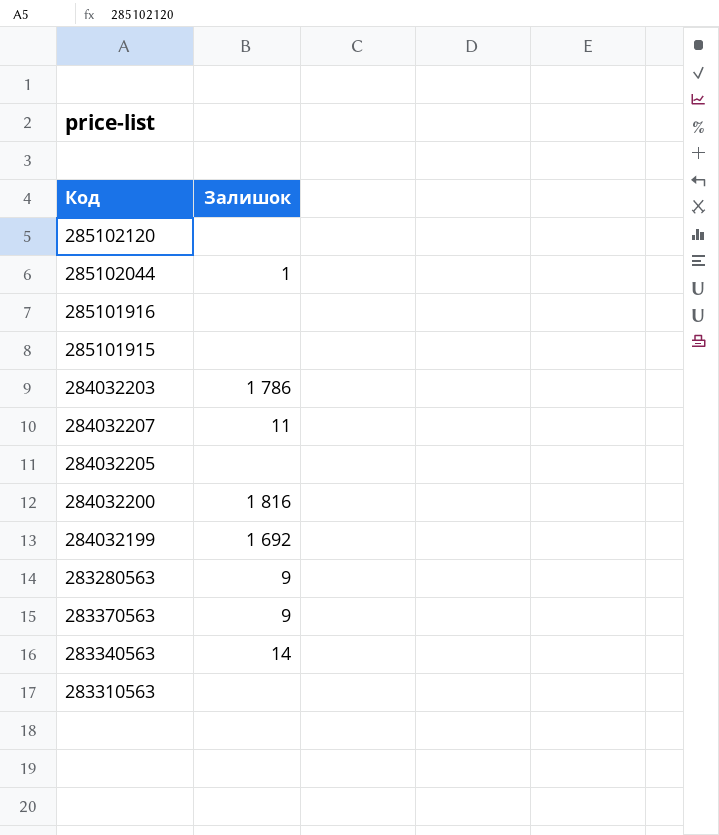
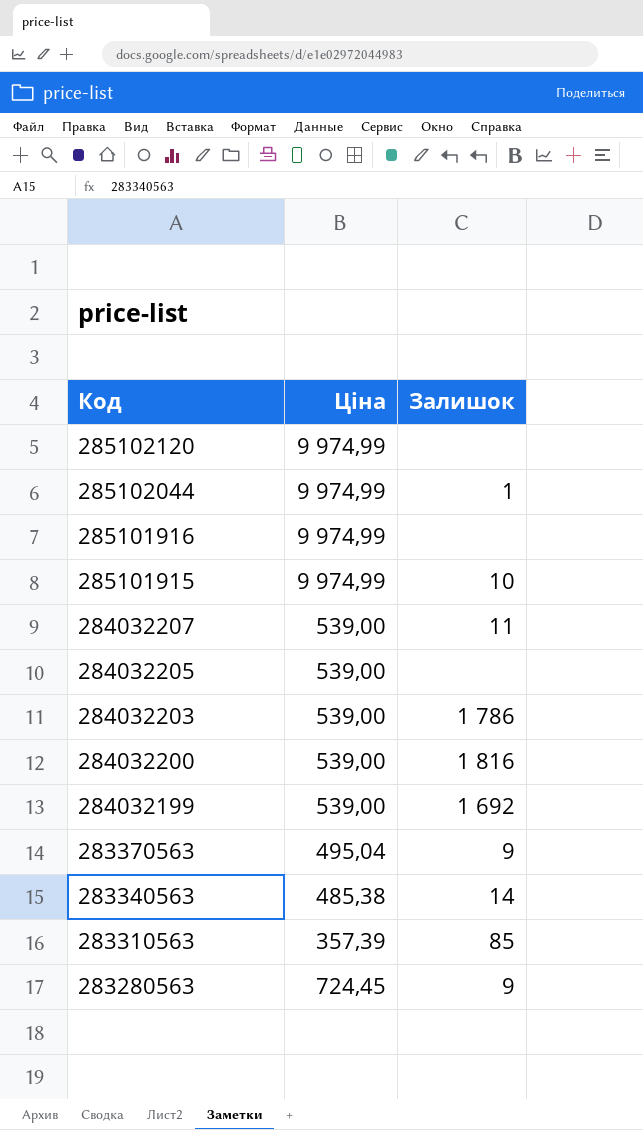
row order: none -> Код descending
column Ціна | position: none -> 2
285101915 | Залишок: none -> 10
283310563 | Залишок: none -> 85

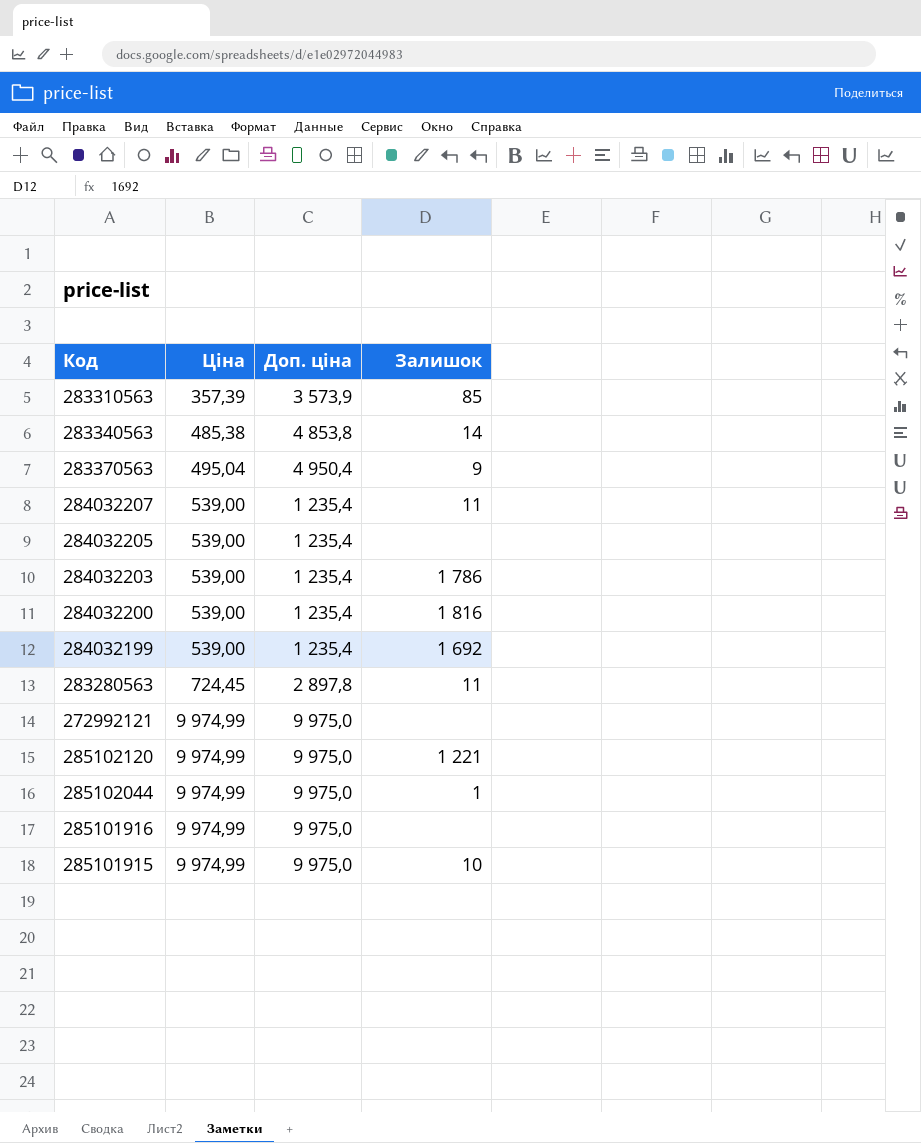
row order: Код descending -> Ціна ascending
column Доп. ціна | position: none -> 3
283280563 | Залишок: 9 -> 11
row 272992121: none -> 9 974,99 | 9 975,0 | none
285102120 | Залишок: none -> 1 221

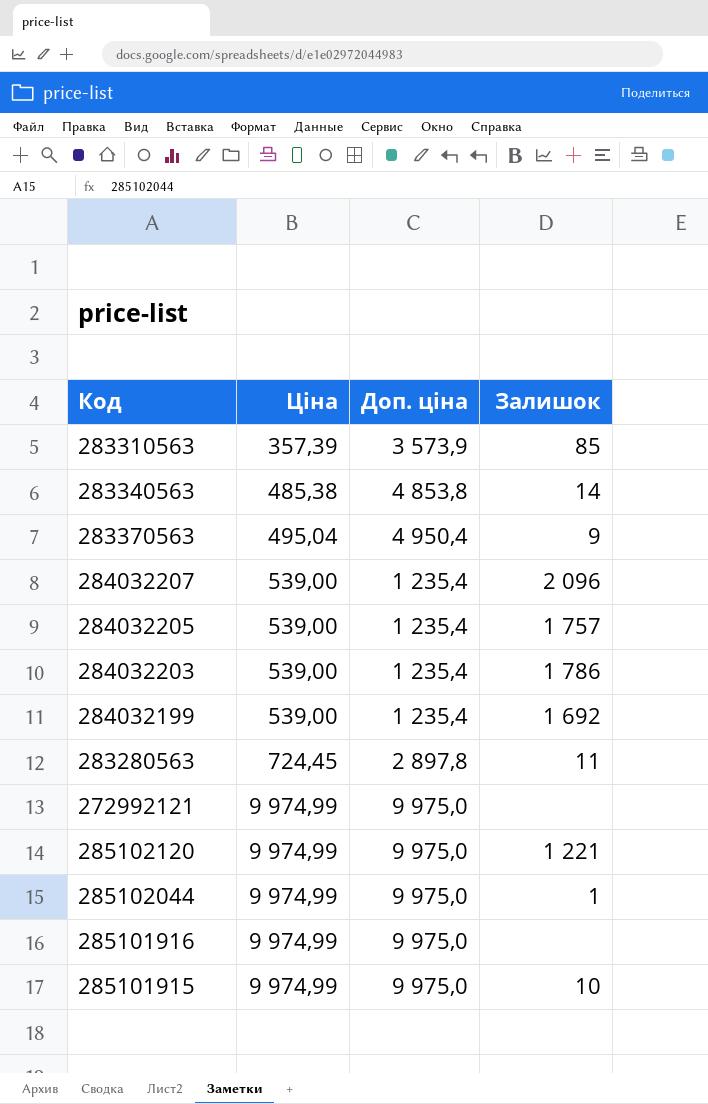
row 284032200: 539,00 | 1 235,4 | 1 816 -> none
284032207 | Залишок: 11 -> 2 096
284032205 | Залишок: none -> 1 757

